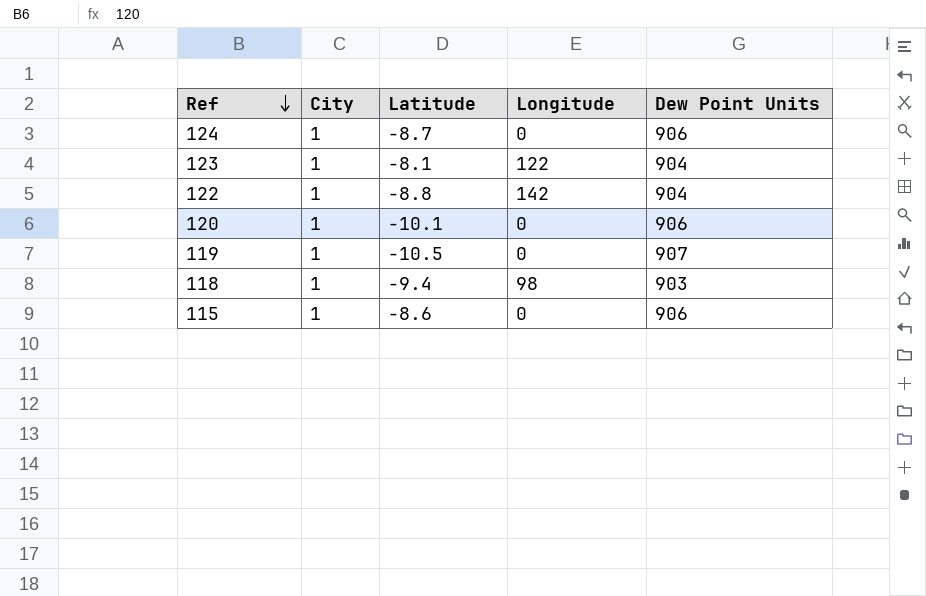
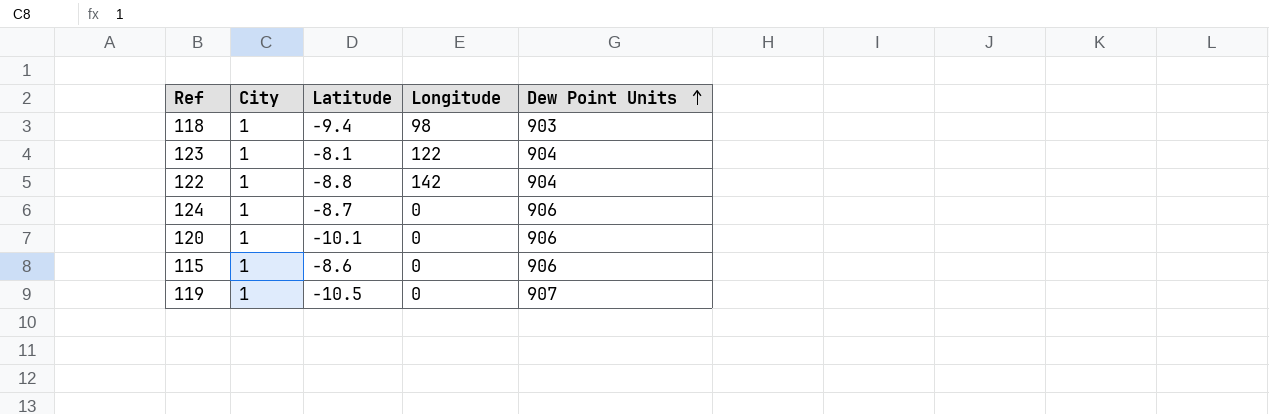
row order: Ref descending -> Dew Point Units ascending

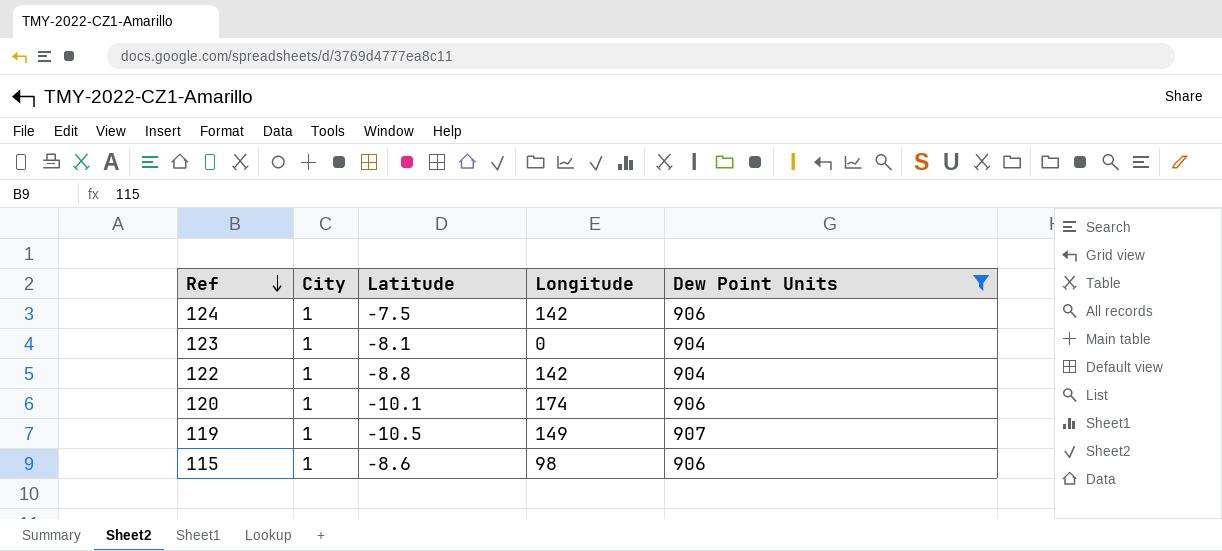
filter: none -> Dew Point Units != 903
row order: Dew Point Units ascending -> Ref descending
124 | Latitude: -8.7 -> -7.5
124 | Longitude: 0 -> 142
123 | Longitude: 122 -> 0
120 | Longitude: 0 -> 174
119 | Longitude: 0 -> 149
115 | Longitude: 0 -> 98

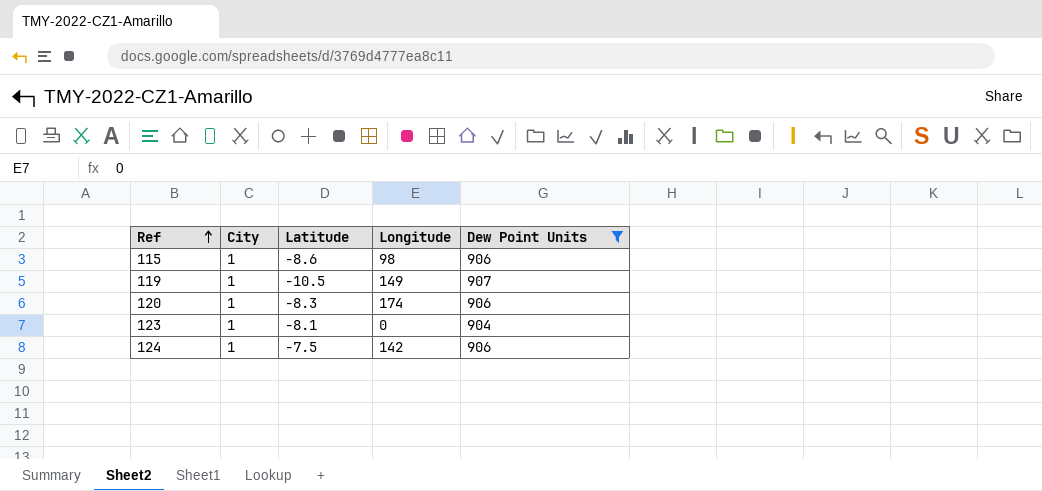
row order: Ref descending -> Ref ascending
row 122: 1 | -8.8 | 142 | 904 -> none
120 | Latitude: -10.1 -> -8.3

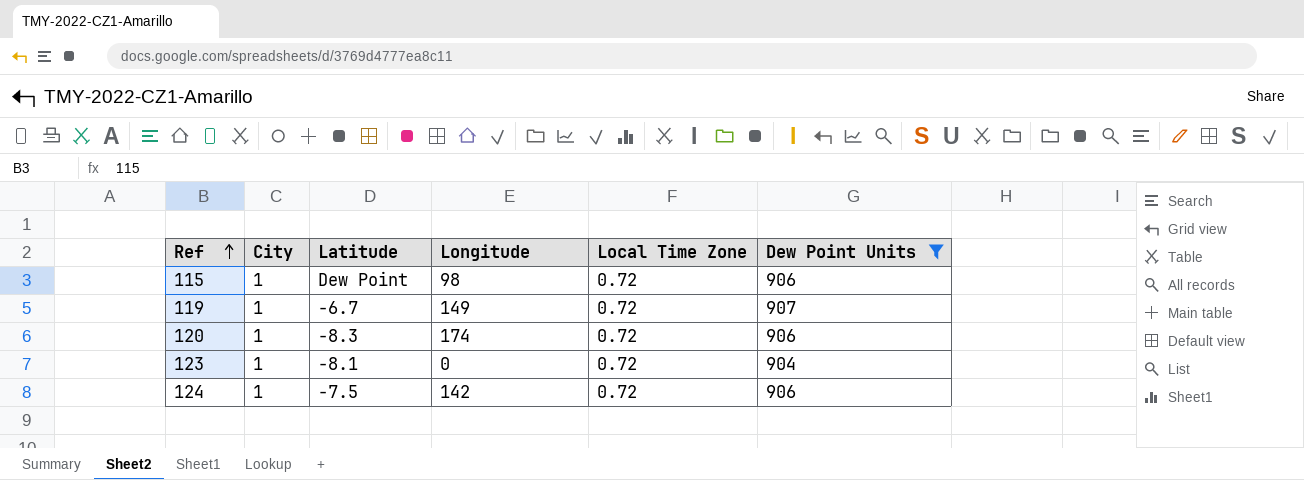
column Local Time Zone | position: none -> 5
115 | Latitude: -8.6 -> Dew Point
119 | Latitude: -10.5 -> -6.7

